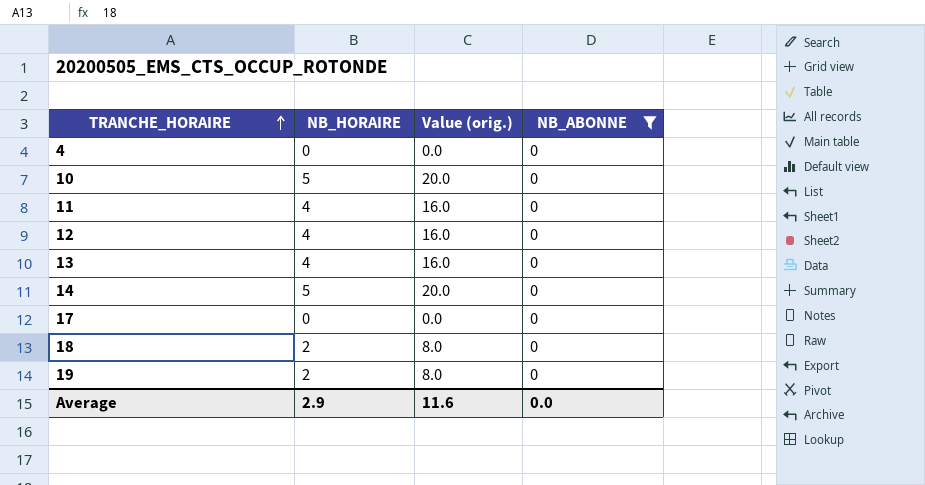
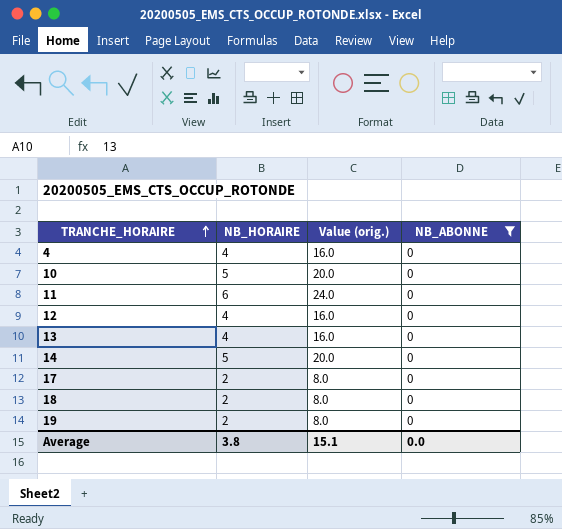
4 | NB_HORAIRE: 0 -> 4
4 | Value (orig.): 0.0 -> 16.0
11 | NB_HORAIRE: 4 -> 6
11 | Value (orig.): 16.0 -> 24.0
17 | NB_HORAIRE: 0 -> 2
17 | Value (orig.): 0.0 -> 8.0
Average | NB_HORAIRE: 2.9 -> 3.8
Average | Value (orig.): 11.6 -> 15.1

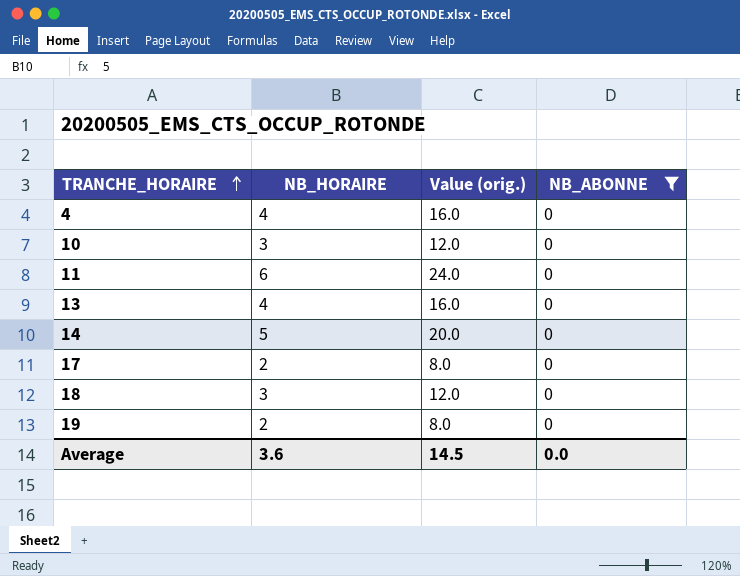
row 12: 4 | 16.0 | 0 -> none
10 | NB_HORAIRE: 5 -> 3
10 | Value (orig.): 20.0 -> 12.0
18 | NB_HORAIRE: 2 -> 3
18 | Value (orig.): 8.0 -> 12.0
Average | NB_HORAIRE: 3.8 -> 3.6
Average | Value (orig.): 15.1 -> 14.5

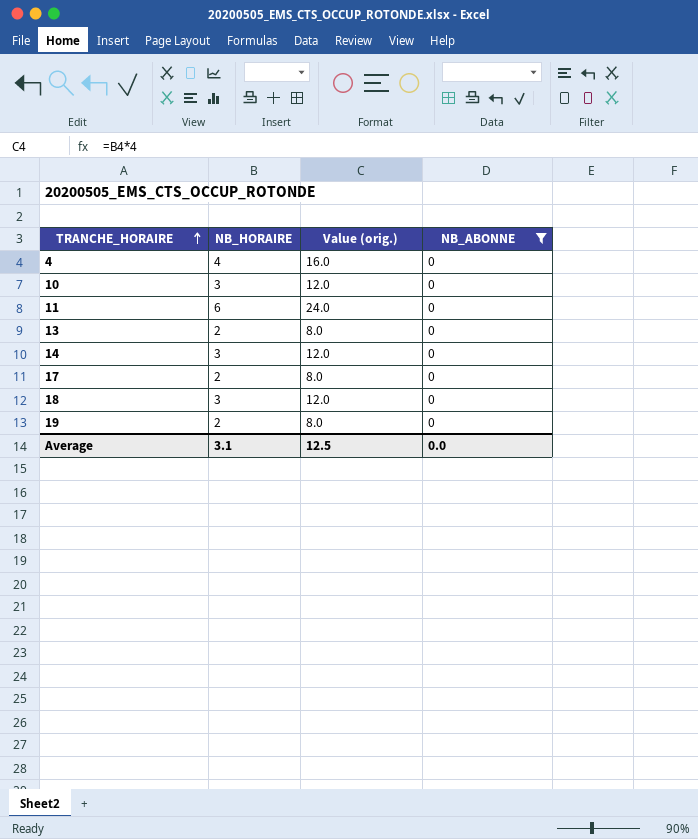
13 | NB_HORAIRE: 4 -> 2
13 | Value (orig.): 16.0 -> 8.0
14 | NB_HORAIRE: 5 -> 3
14 | Value (orig.): 20.0 -> 12.0
Average | NB_HORAIRE: 3.6 -> 3.1
Average | Value (orig.): 14.5 -> 12.5

